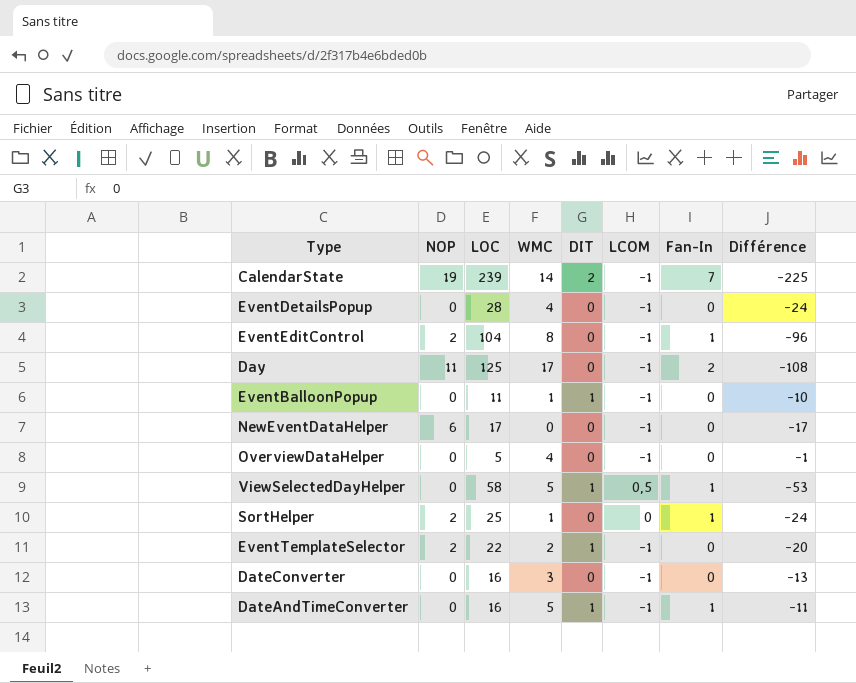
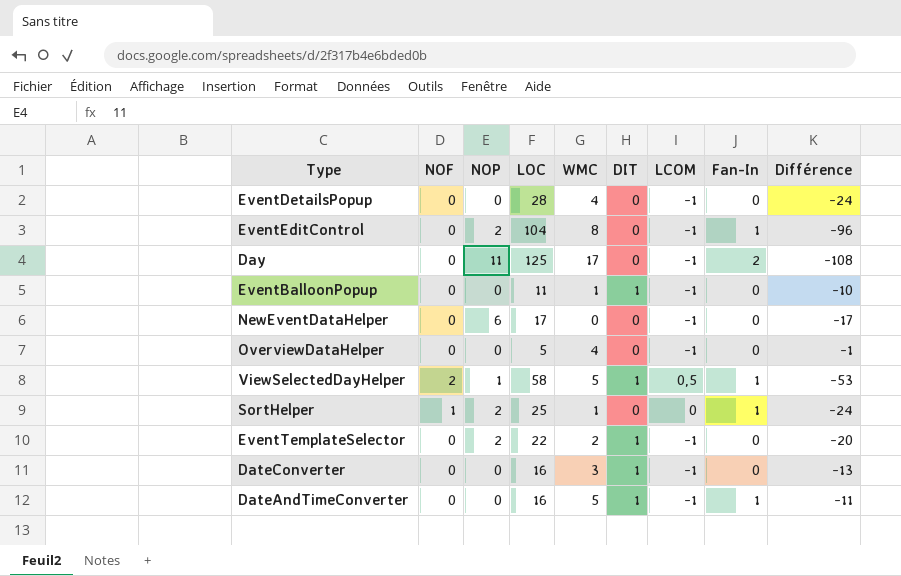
column NOF | position: none -> 2
row CalendarState: 19 | 239 | 14 | 2 | -1 | 7 | -225 -> none
ViewSelectedDayHelper | NOP: 0 -> 1
DateConverter | DIT: 0 -> 1

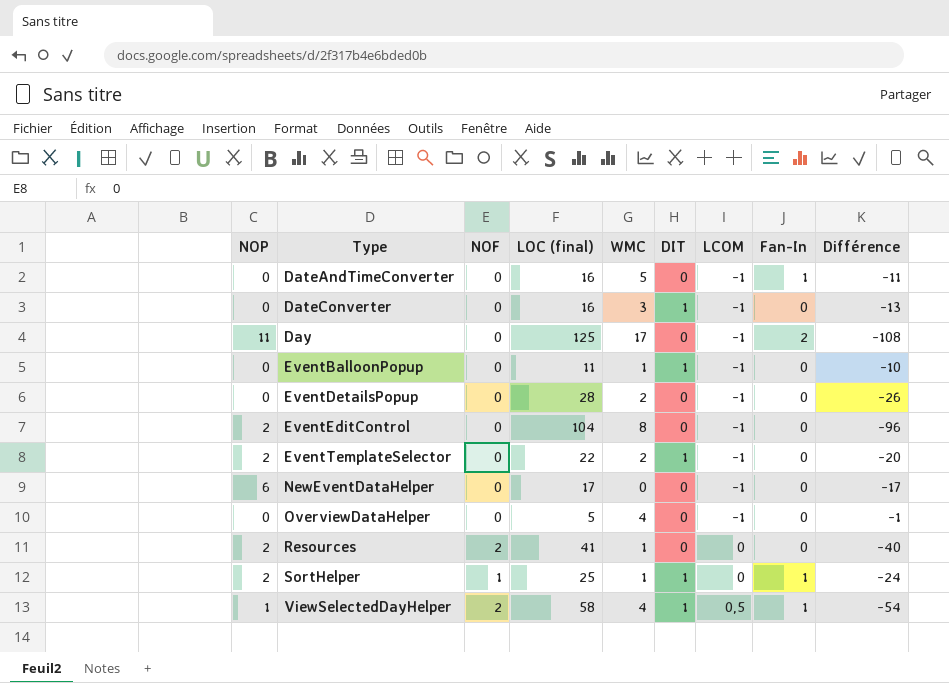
row order: none -> Type ascending
column NOP | position: 3 -> 1
column name: LOC -> LOC (final)
DateAndTimeConverter | DIT: 1 -> 0
EventDetailsPopup | WMC: 4 -> 2
EventDetailsPopup | Différence: -24 -> -26
EventEditControl | Fan-In: 1 -> 0
row Resources: none -> 2 | 2 | 41 | 1 | 0 | 0 | 0 | -40
SortHelper | DIT: 0 -> 1
ViewSelectedDayHelper | WMC: 5 -> 4
ViewSelectedDayHelper | Différence: -53 -> -54

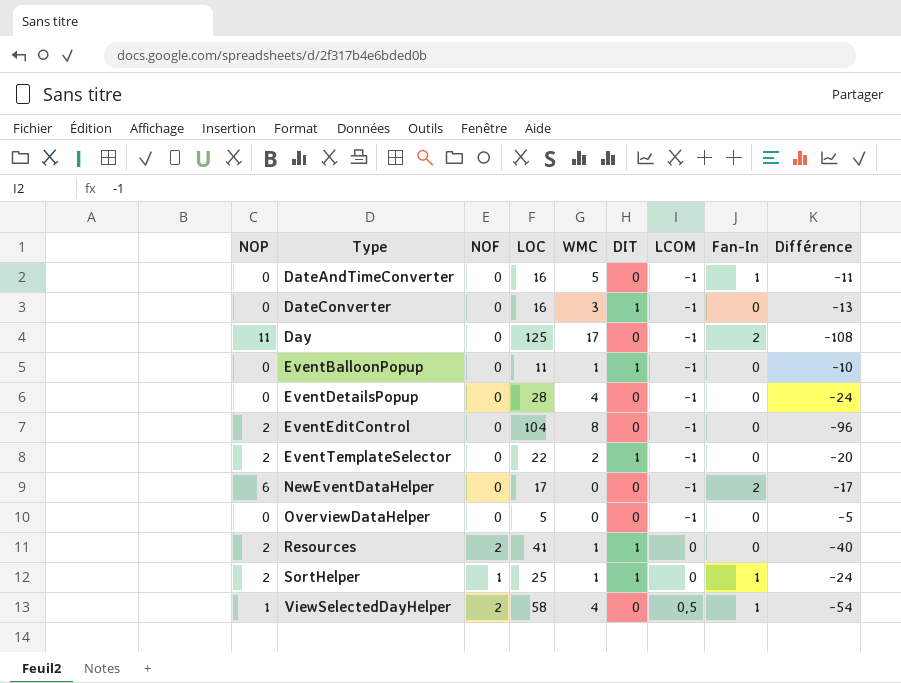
column name: LOC (final) -> LOC
EventDetailsPopup | WMC: 2 -> 4
EventDetailsPopup | Différence: -26 -> -24
NewEventDataHelper | Fan-In: 0 -> 2
OverviewDataHelper | WMC: 4 -> 0
OverviewDataHelper | Différence: -1 -> -5
Resources | DIT: 0 -> 1
ViewSelectedDayHelper | DIT: 1 -> 0

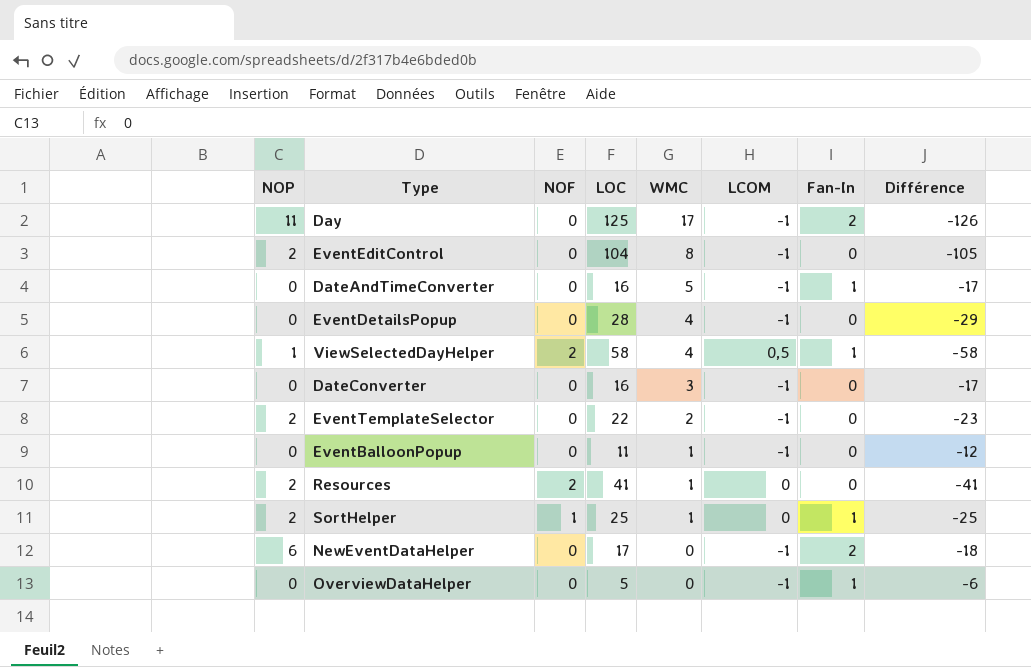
row order: Type ascending -> WMC descending
column DIT | position: 6 -> none
column Différence | formula: [WMC] - [LOC] -> [LCOM] - [LOC]
OverviewDataHelper | Fan-In: 0 -> 1

